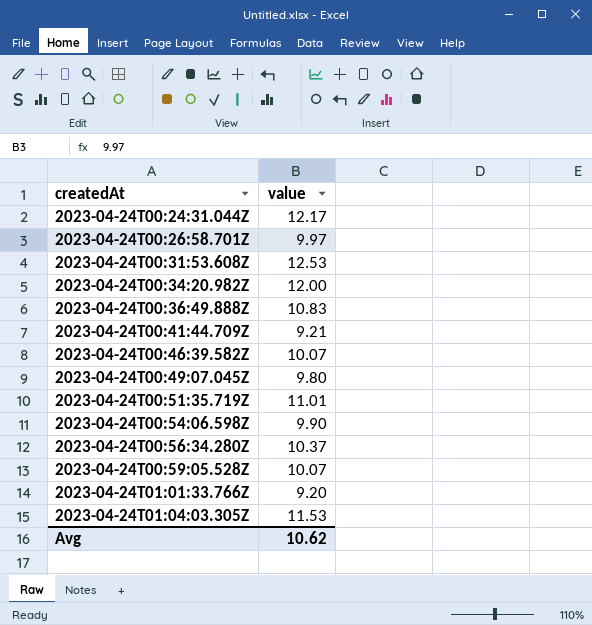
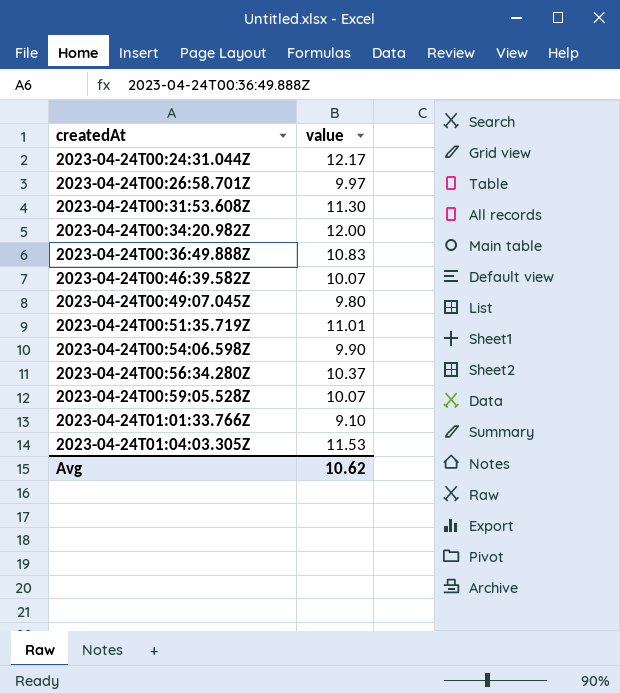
row 2023-04-24T00:41:44.709Z: 9.21 -> none
2023-04-24T00:31:53.608Z | value: 12.53 -> 11.30
2023-04-24T01:01:33.766Z | value: 9.20 -> 9.10

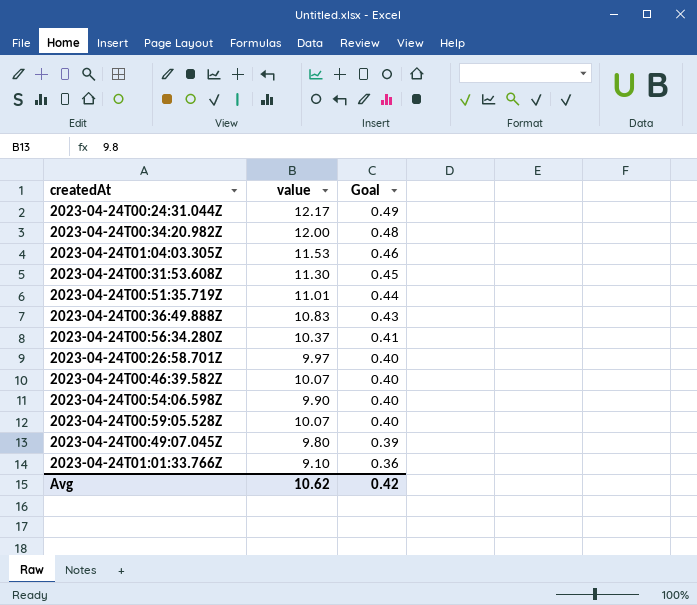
row order: createdAt ascending -> Goal descending
column Goal | formula: none -> [value] * 0.04

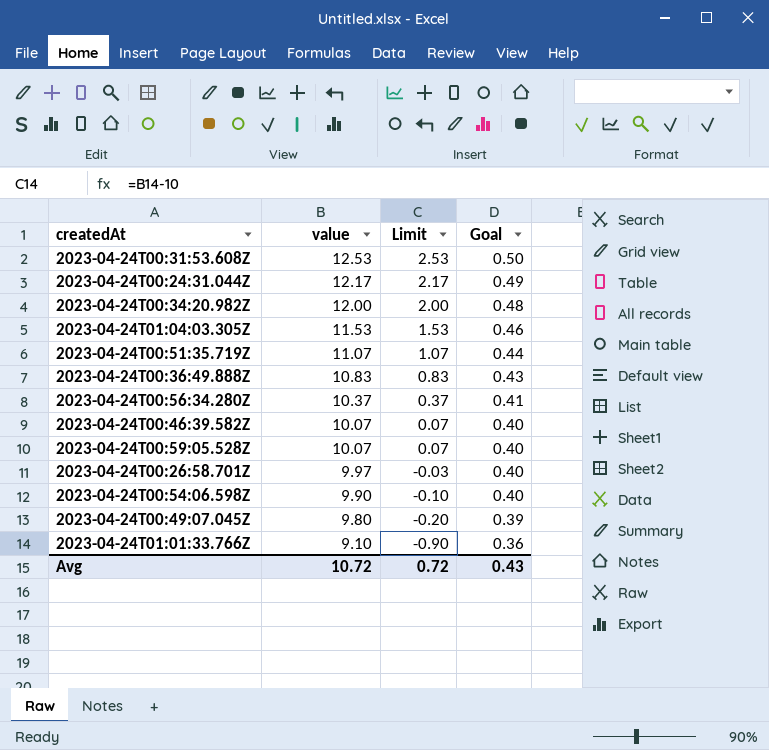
row order: Goal descending -> value descending
column Limit | formula: none -> [value] - 10
2023-04-24T00:31:53.608Z | value: 11.30 -> 12.53
2023-04-24T00:31:53.608Z | Goal: 0.45 -> 0.50
2023-04-24T00:51:35.719Z | value: 11.01 -> 11.07
Avg | value: 10.62 -> 10.72
Avg | Goal: 0.42 -> 0.43

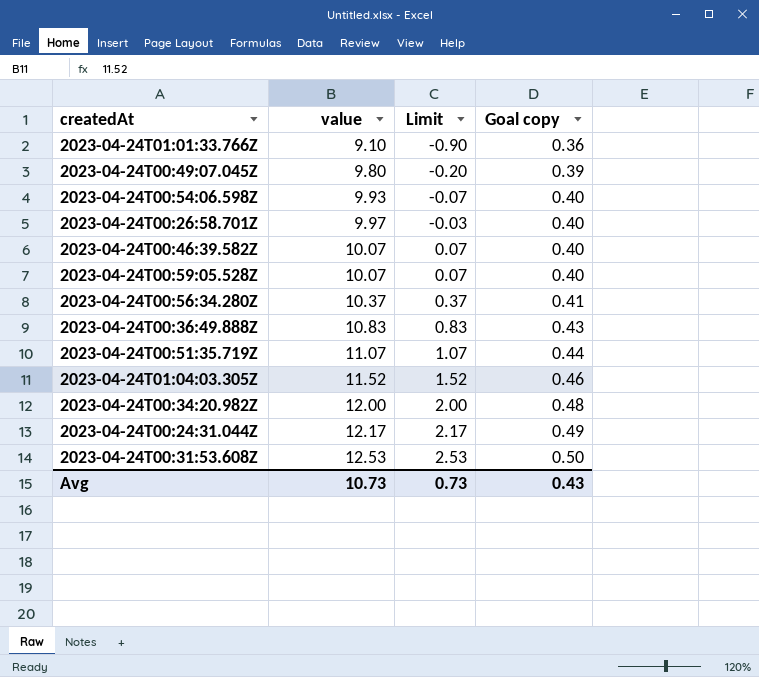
row order: value descending -> value ascending
column name: Goal -> Goal copy
2023-04-24T00:54:06.598Z | value: 9.90 -> 9.93
2023-04-24T00:54:06.598Z | Limit: -0.10 -> -0.07
2023-04-24T01:04:03.305Z | value: 11.53 -> 11.52
2023-04-24T01:04:03.305Z | Limit: 1.53 -> 1.52
Avg | value: 10.72 -> 10.73
Avg | Limit: 0.72 -> 0.73

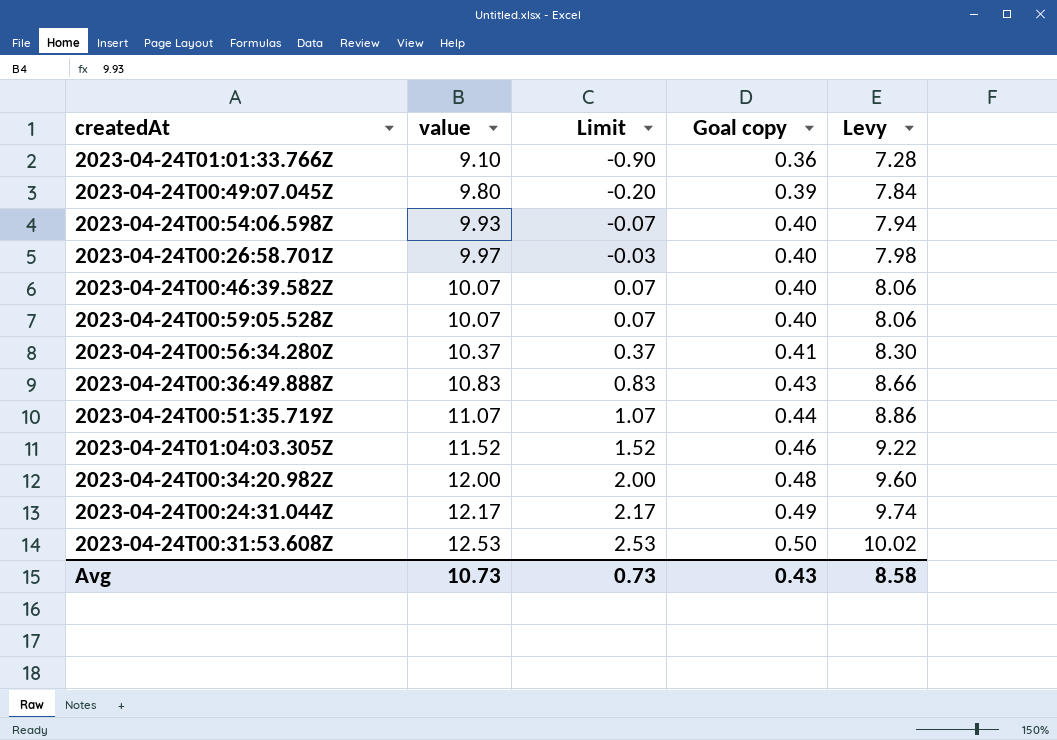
column Levy | formula: none -> [value] * 0.8

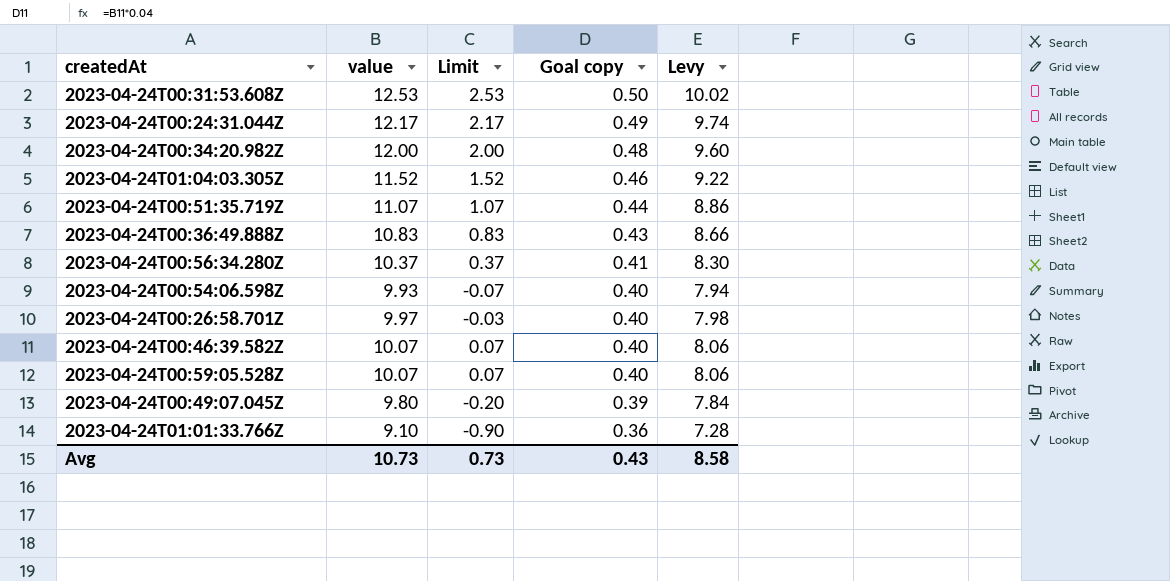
row order: value ascending -> Goal copy descending

